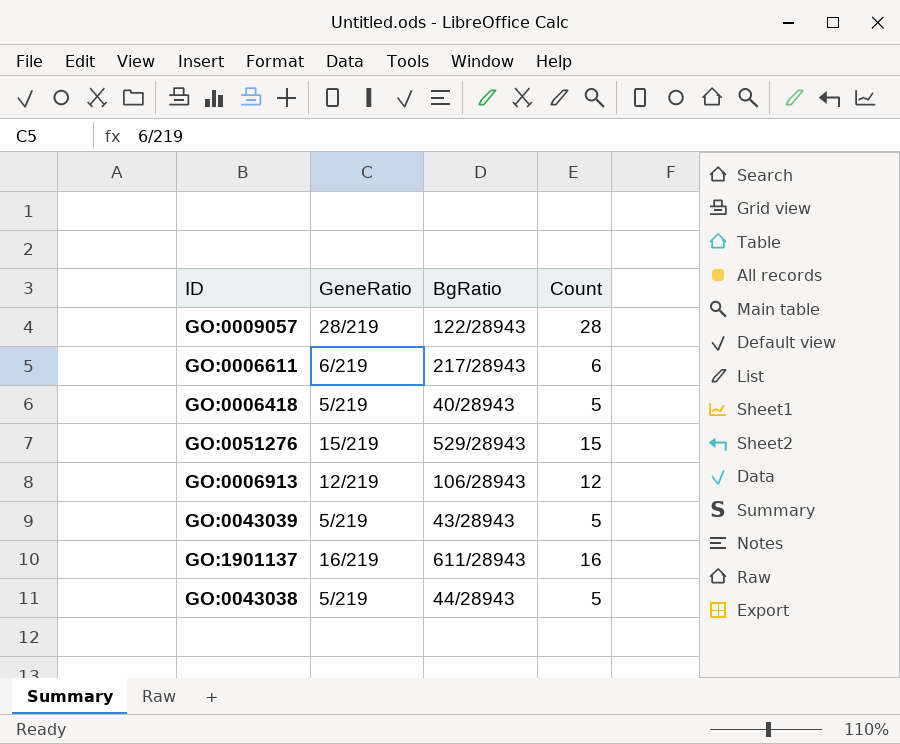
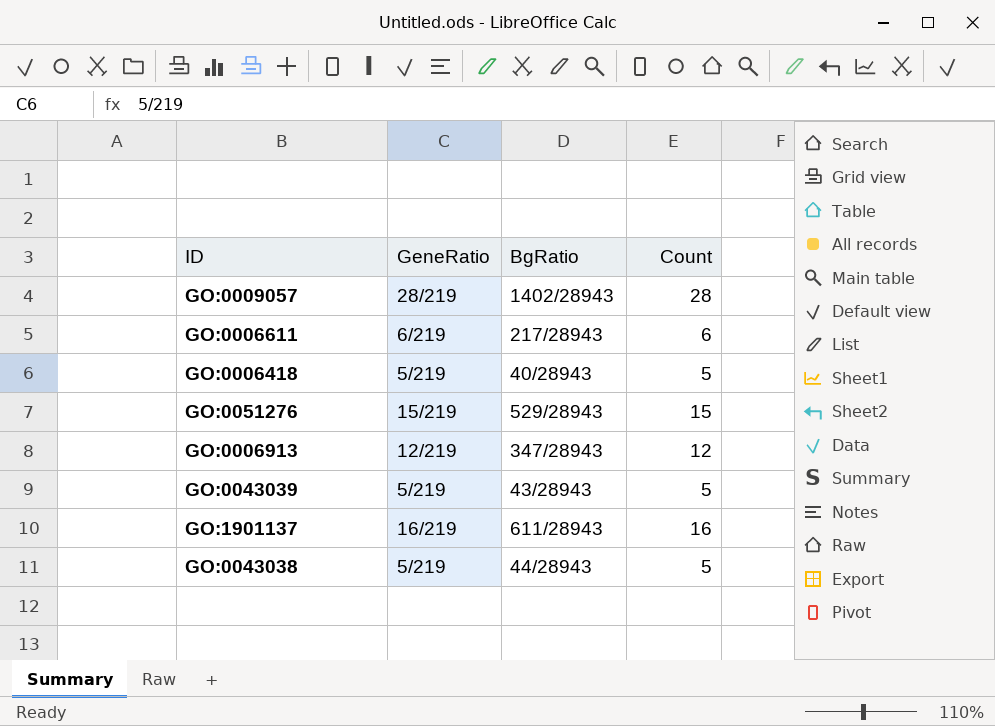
GO:0009057 | BgRatio: 122/28943 -> 1402/28943
GO:0006913 | BgRatio: 106/28943 -> 347/28943

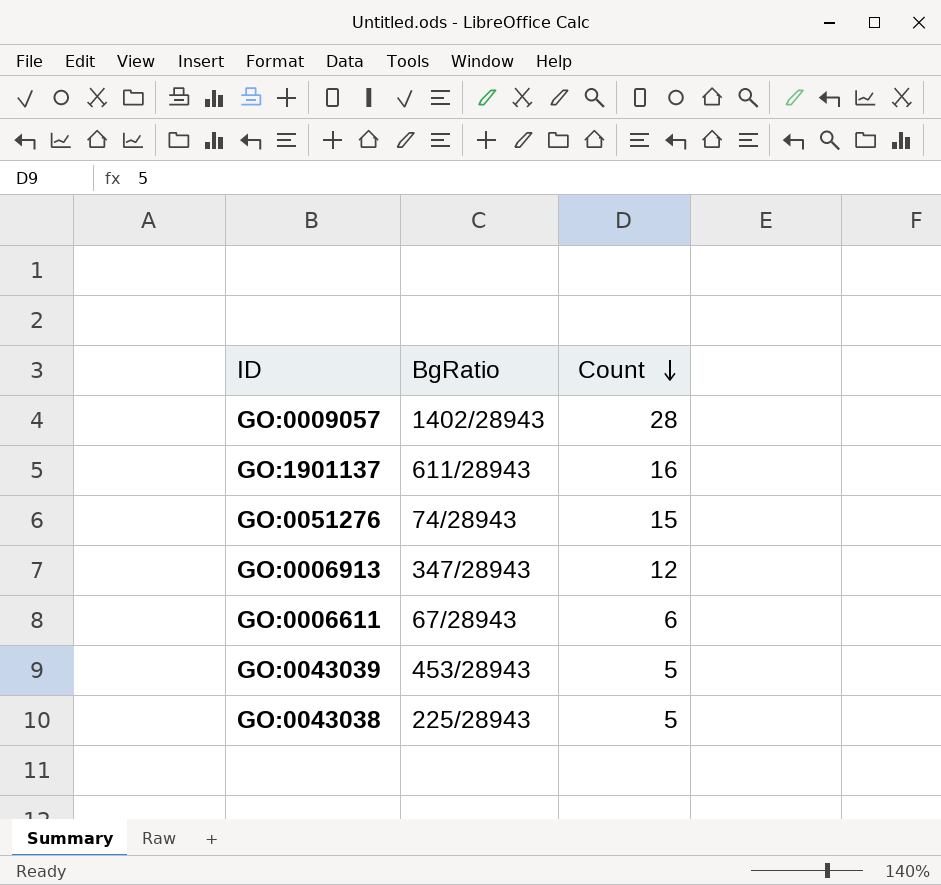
row order: none -> Count descending
column GeneRatio | position: 2 -> none
row GO:0006418: 5/219 | 40/28943 | 5 -> none
GO:0051276 | BgRatio: 529/28943 -> 74/28943
GO:0006611 | BgRatio: 217/28943 -> 67/28943
GO:0043039 | BgRatio: 43/28943 -> 453/28943
GO:0043038 | BgRatio: 44/28943 -> 225/28943

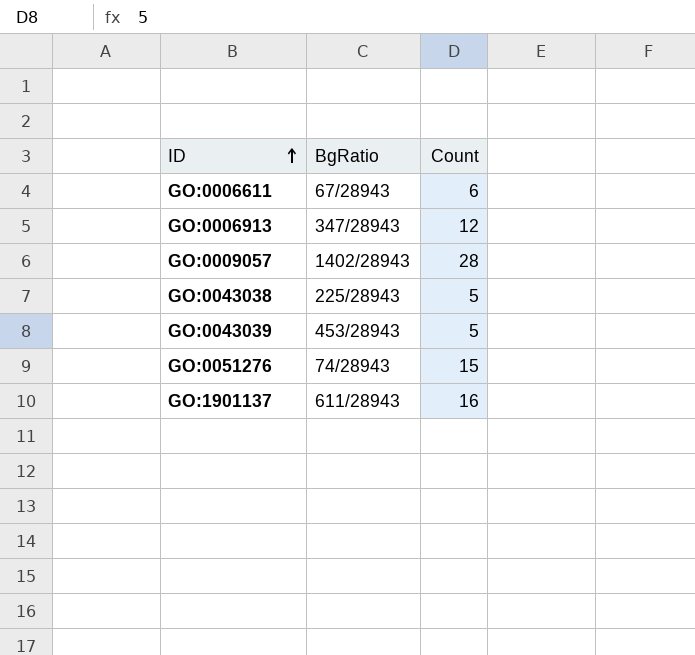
row order: Count descending -> ID ascending

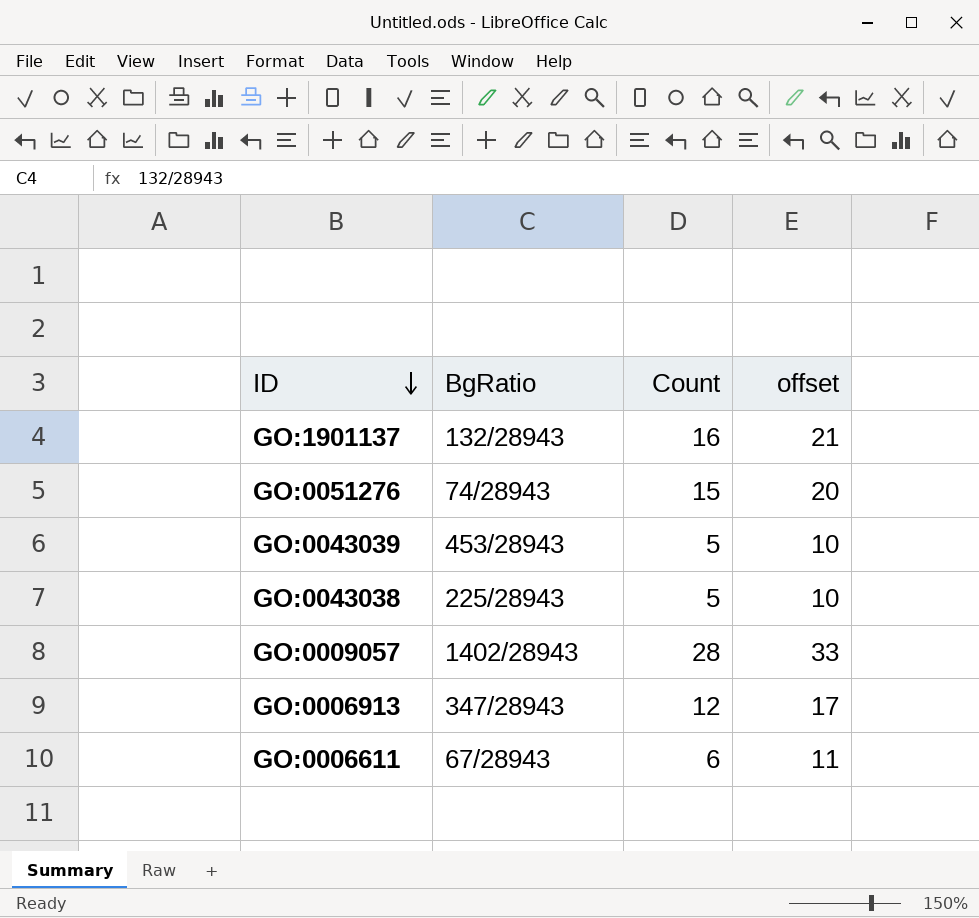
row order: ID ascending -> ID descending
column offset | formula: none -> [Count] + 5
GO:1901137 | BgRatio: 611/28943 -> 132/28943

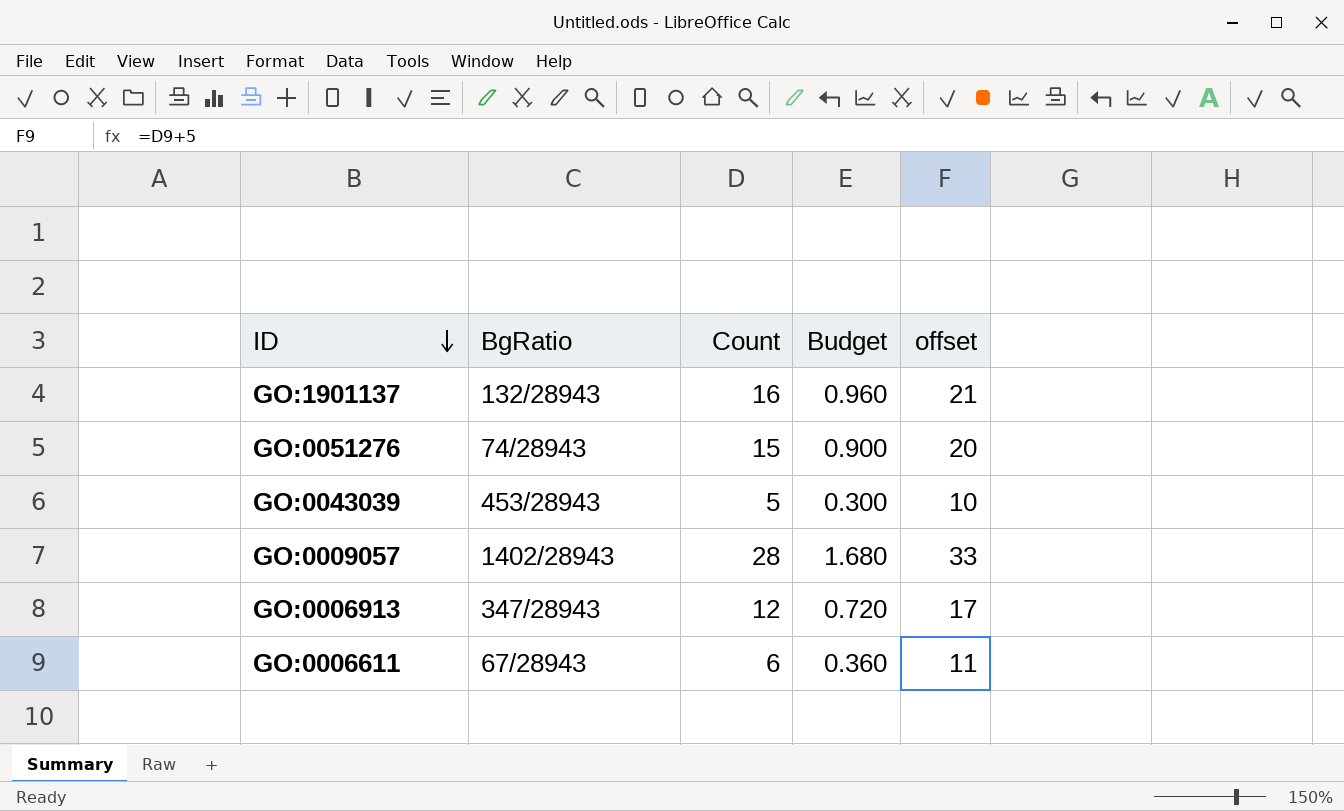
column Budget | formula: none -> [Count] * 0.06
row GO:0043038: 225/28943 | 5 | 10 -> none

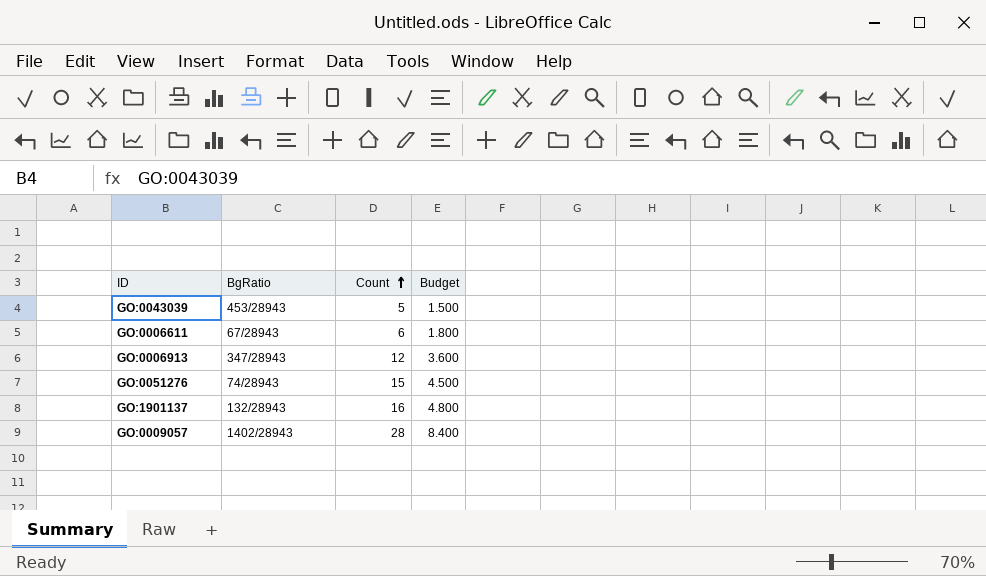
row order: ID descending -> Count ascending
column offset | formula: [Count] + 5 -> none
column Budget | formula: [Count] * 0.06 -> [Count] * 0.3

